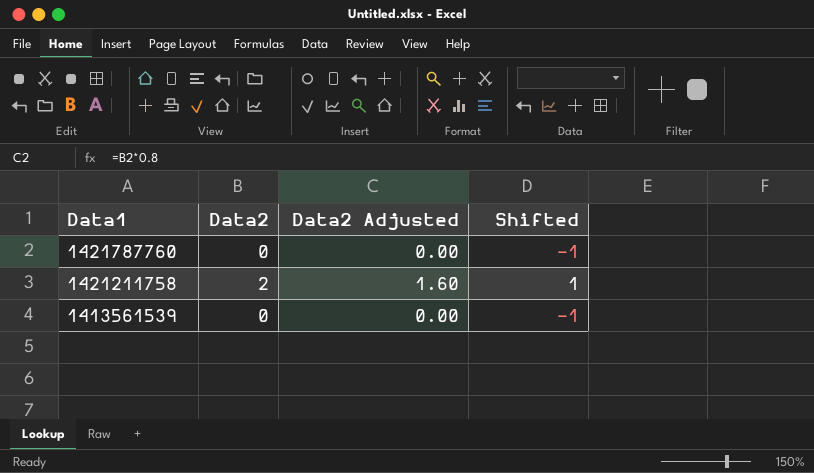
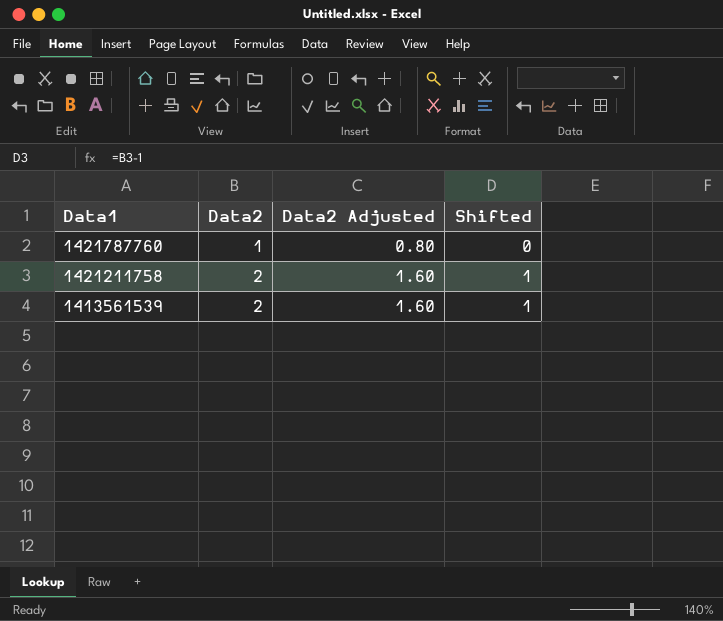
1421787760 | Data2: 0 -> 1
1421787760 | Data2 Adjusted: 0.00 -> 0.80
1421787760 | Shifted: -1 -> 0
1413561539 | Data2: 0 -> 2
1413561539 | Data2 Adjusted: 0.00 -> 1.60
1413561539 | Shifted: -1 -> 1

